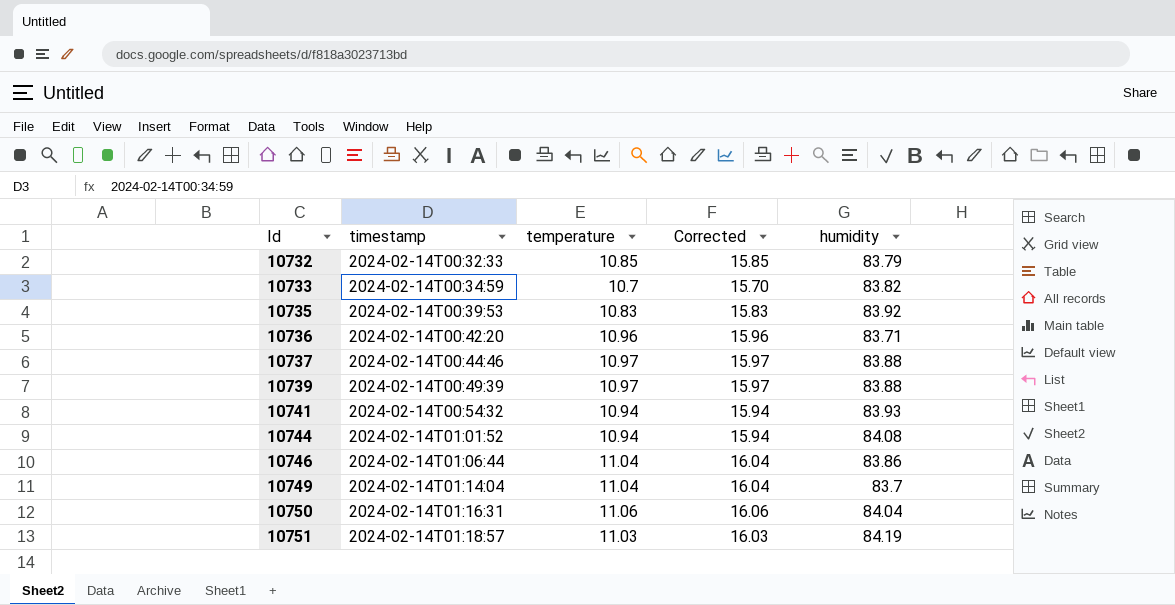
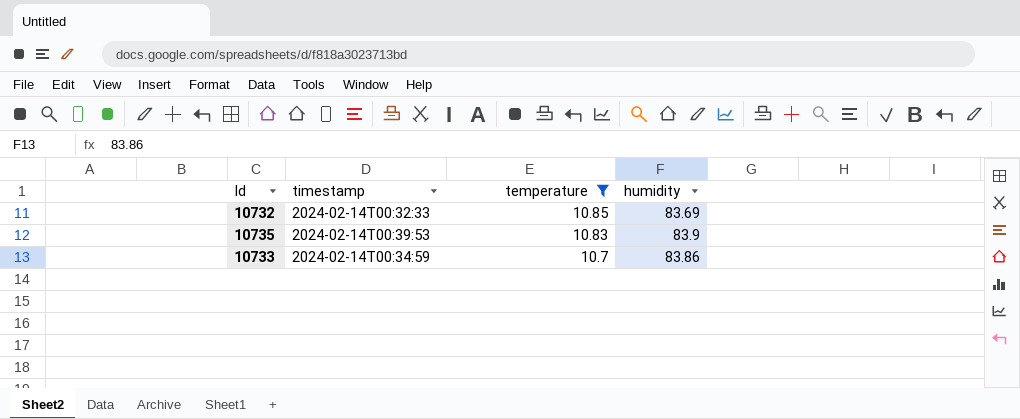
filter: none -> temperature <= 10.85
row order: Id ascending -> temperature descending
column Corrected | formula: [temperature] + 5 -> none
10732 | humidity: 83.79 -> 83.69
10735 | humidity: 83.92 -> 83.9
10733 | humidity: 83.82 -> 83.86

